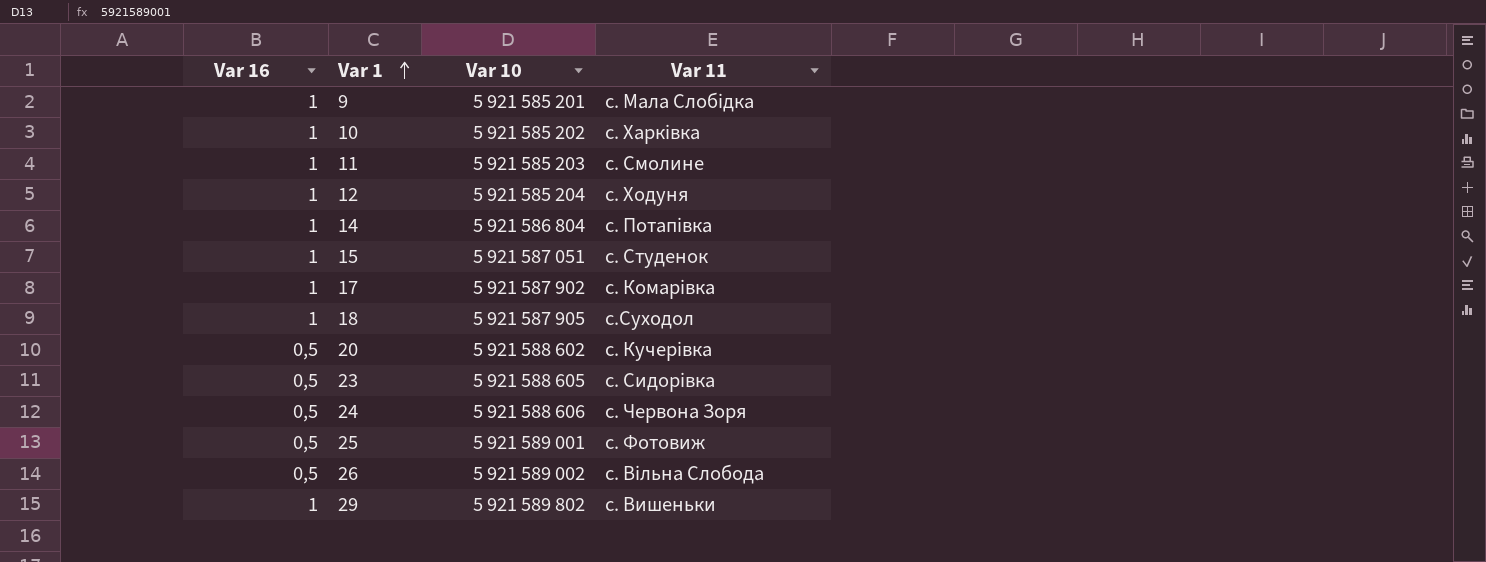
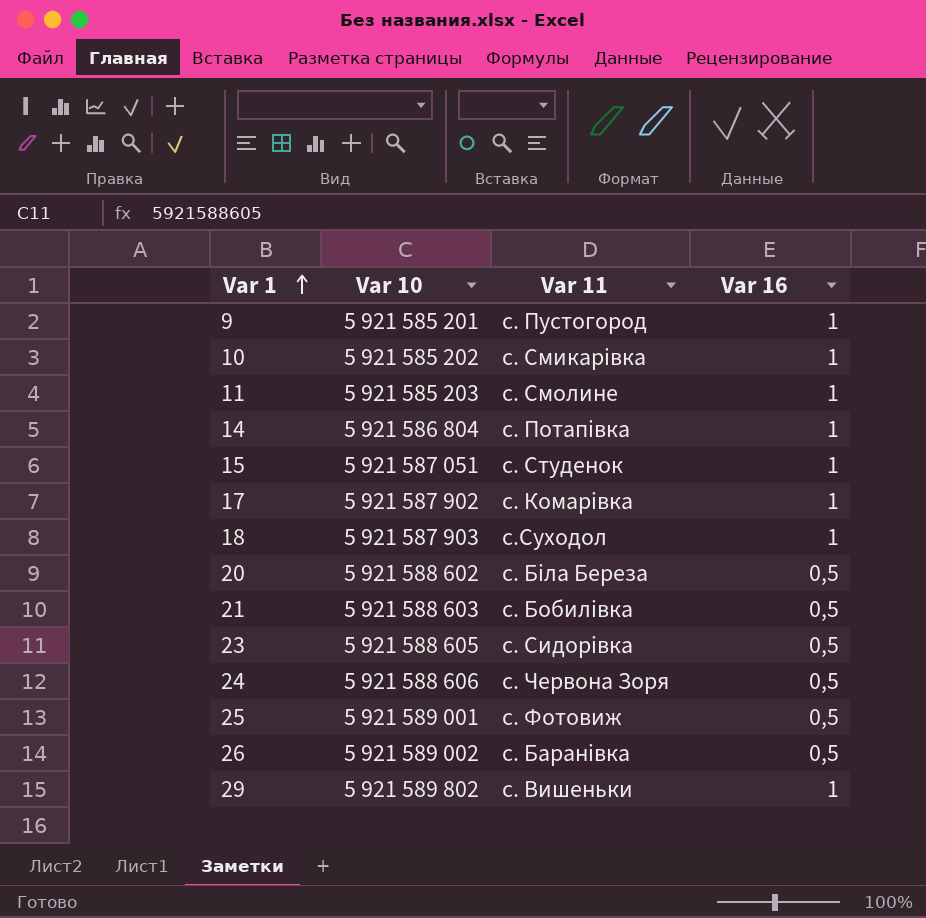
column Var 16 | position: 1 -> 4
row 12: 1 | 5 921 585 204 | с. Ходуня -> none
9 | Var 11: с. Мала Слобідка -> с. Пустогород
10 | Var 11: с. Харківка -> с. Смикарівка
18 | Var 10: 5 921 587 905 -> 5 921 587 903
20 | Var 11: с. Кучерівка -> с. Біла Береза
row 21: none -> 5 921 588 603 | с. Бобилівка | 0,5
26 | Var 11: с. Вільна Слобода -> с. Баранівка

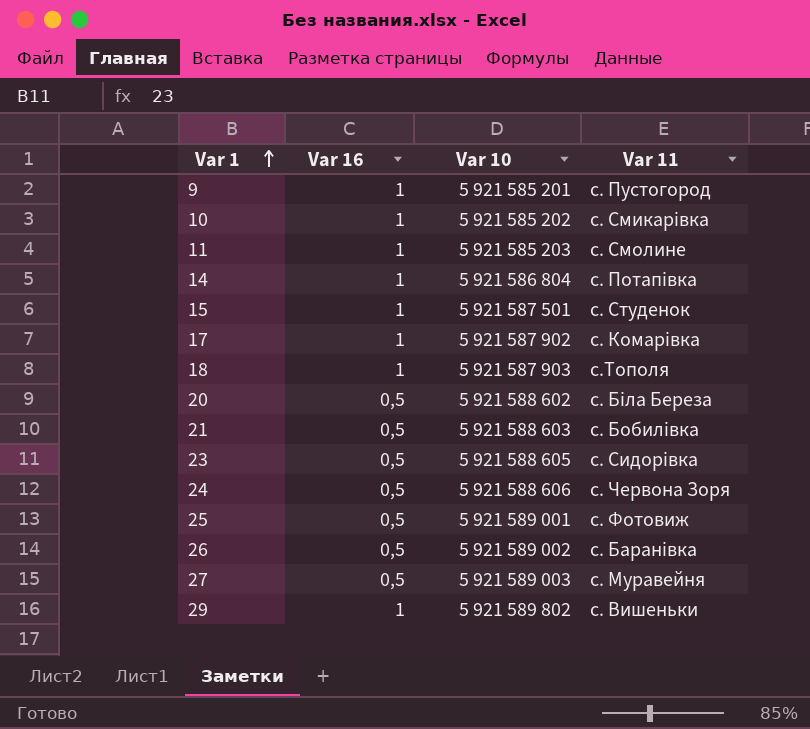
column Var 16 | position: 4 -> 2
15 | Var 10: 5 921 587 051 -> 5 921 587 501
18 | Var 11: с.Суходол -> с.Тополя
row 27: none -> 0,5 | 5 921 589 003 | с. Муравейня

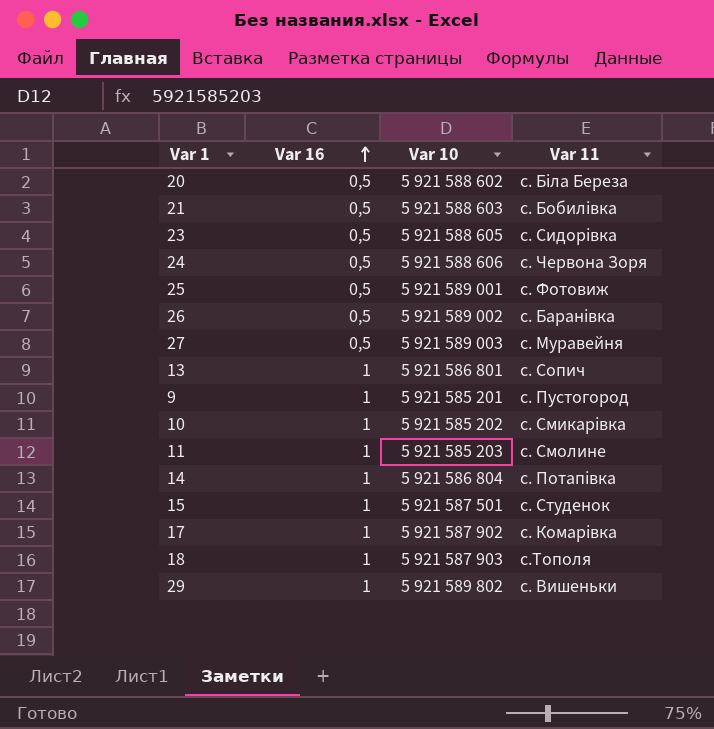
row order: Var 1 ascending -> Var 16 ascending
row 13: none -> 1 | 5 921 586 801 | с. Сопич

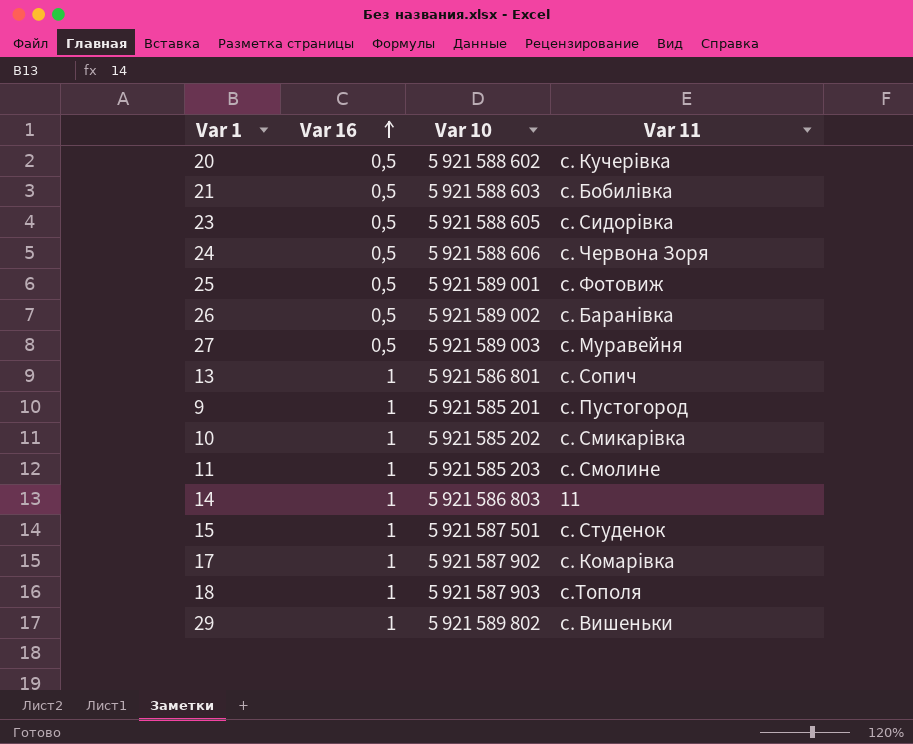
20 | Var 11: с. Біла Береза -> с. Кучерівка
14 | Var 10: 5 921 586 804 -> 5 921 586 803
14 | Var 11: с. Потапівка -> 11

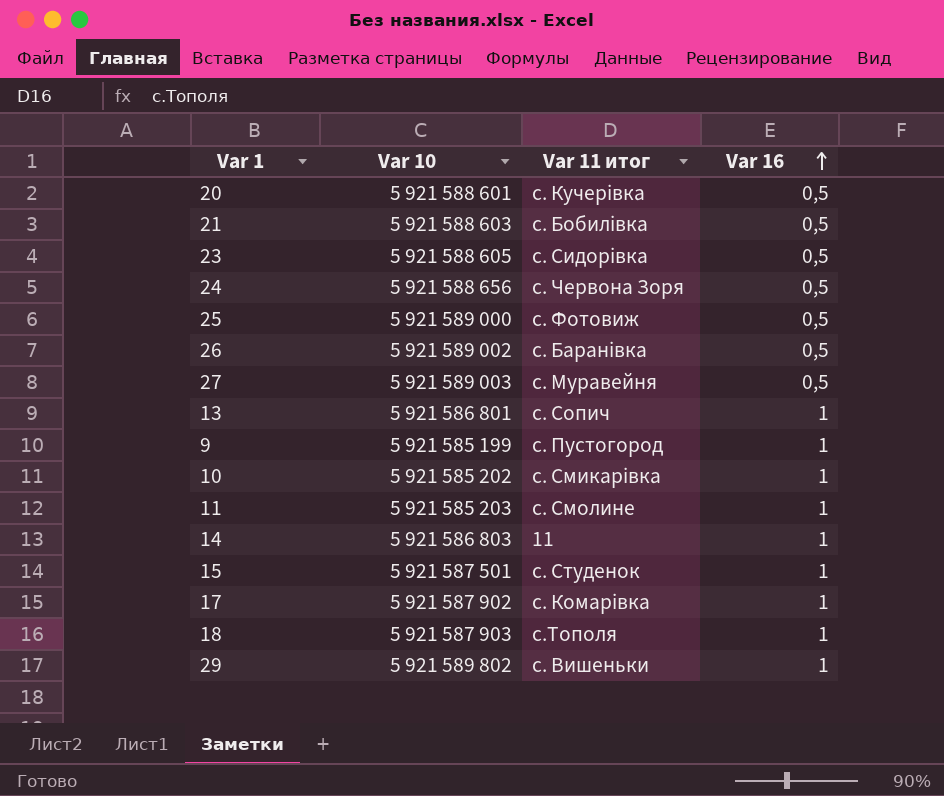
column name: Var 11 -> Var 11 итог
column Var 16 | position: 2 -> 4
20 | Var 10: 5 921 588 602 -> 5 921 588 601
24 | Var 10: 5 921 588 606 -> 5 921 588 656
25 | Var 10: 5 921 589 001 -> 5 921 589 000
9 | Var 10: 5 921 585 201 -> 5 921 585 199

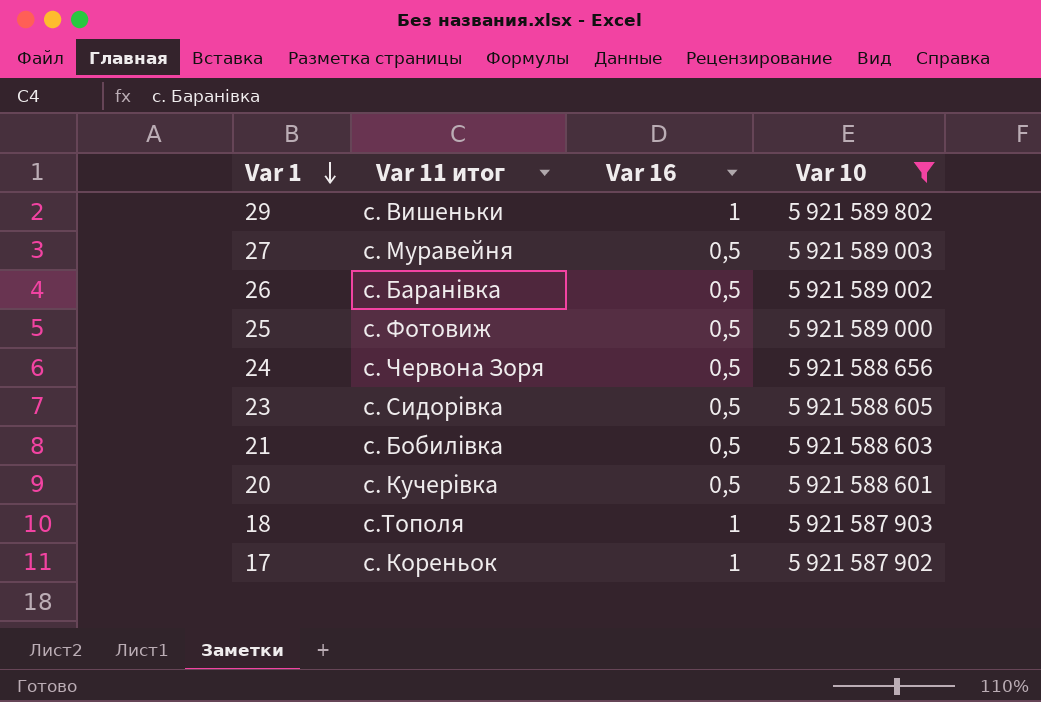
filter: none -> Var 10 >= 5 921 587 902
row order: Var 16 ascending -> Var 1 descending
column Var 10 | position: 2 -> 4
17 | Var 11 итог: с. Комарівка -> с. Кореньок

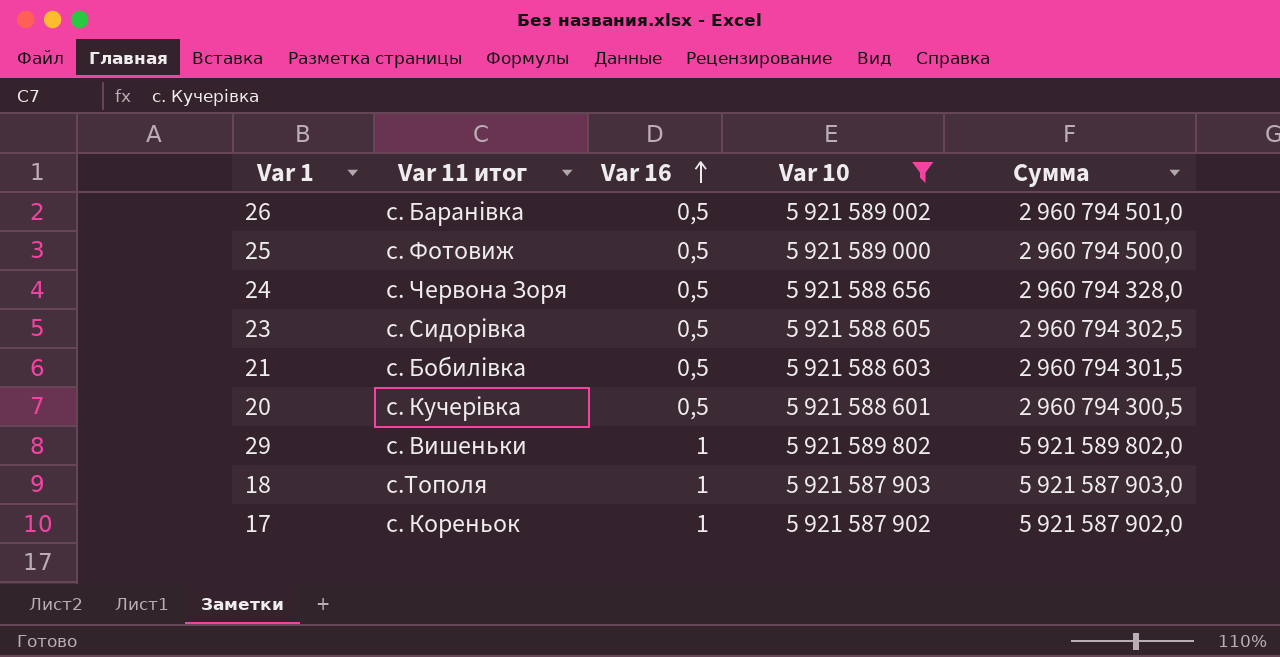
row order: Var 1 descending -> Var 16 ascending
column Сумма | formula: none -> [Var 16] * [Var 10]
row 27: с. Муравейня | 0,5 | 5 921 589 003 -> none

